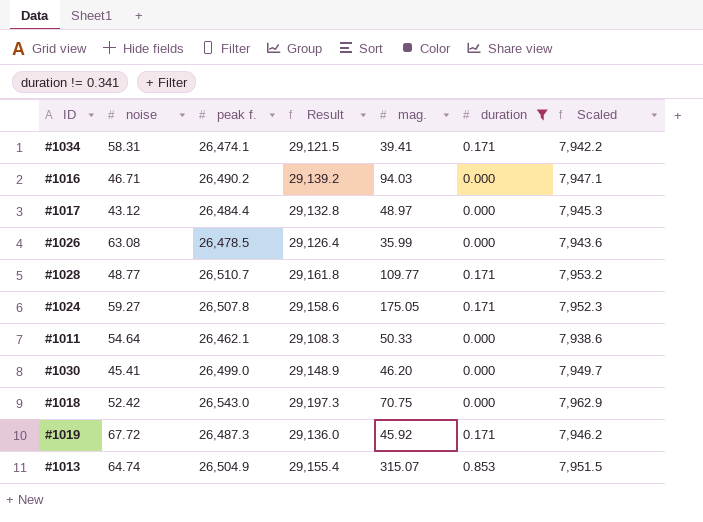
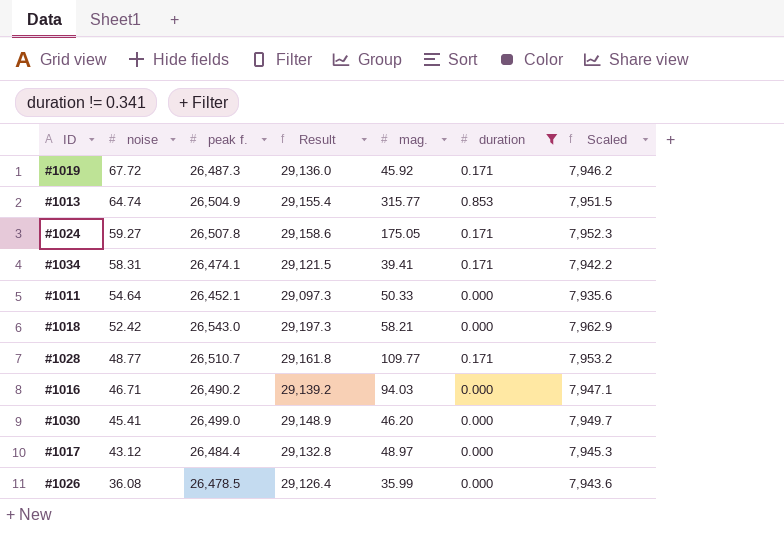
row order: none -> noise descending
#1013 | mag.: 315.07 -> 315.77
#1011 | peak f.: 26,462.1 -> 26,452.1
#1011 | Result: 29,108.3 -> 29,097.3
#1011 | Scaled: 7,938.6 -> 7,935.6
#1018 | mag.: 70.75 -> 58.21
#1026 | noise: 63.08 -> 36.08

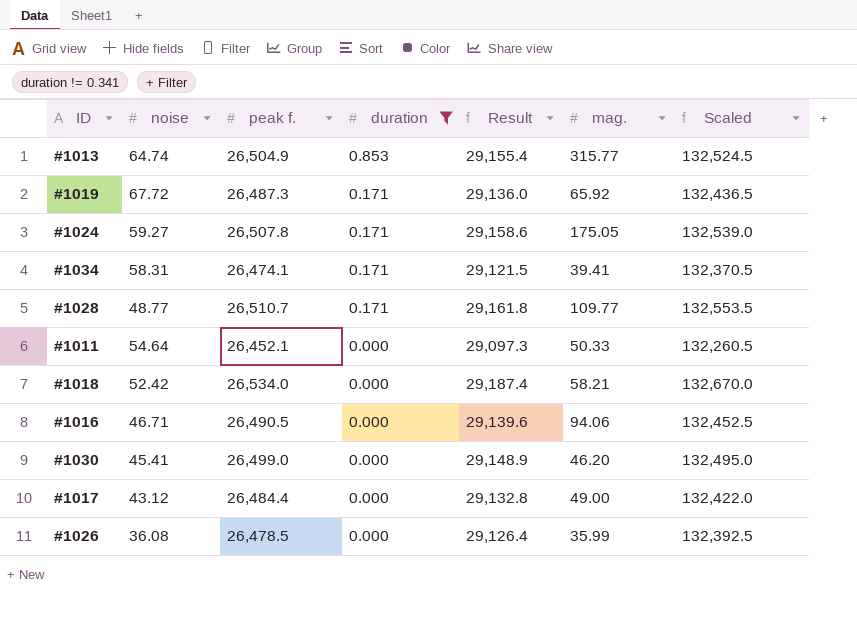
row order: noise descending -> duration descending
column duration | position: 6 -> 4
column Scaled | formula: [peak f.] * 0.3 -> [peak f.] * 5
#1019 | mag.: 45.92 -> 65.92
#1018 | peak f.: 26,543.0 -> 26,534.0
#1018 | Result: 29,197.3 -> 29,187.4
#1016 | peak f.: 26,490.2 -> 26,490.5
#1016 | Result: 29,139.2 -> 29,139.6
#1016 | mag.: 94.03 -> 94.06
#1017 | mag.: 48.97 -> 49.00

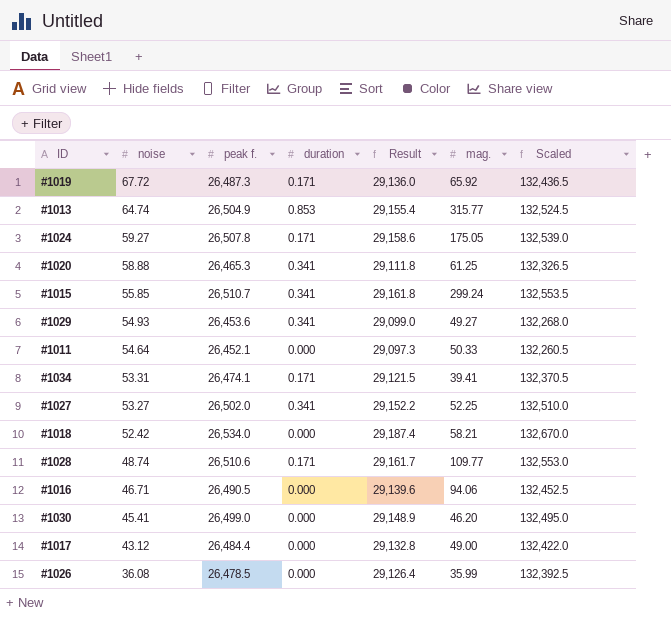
filter: duration != 0.341 -> none
row order: duration descending -> noise descending
#1034 | noise: 58.31 -> 53.31
#1028 | noise: 48.77 -> 48.74
#1028 | peak f.: 26,510.7 -> 26,510.6
#1028 | Result: 29,161.8 -> 29,161.7
#1028 | Scaled: 132,553.5 -> 132,553.0

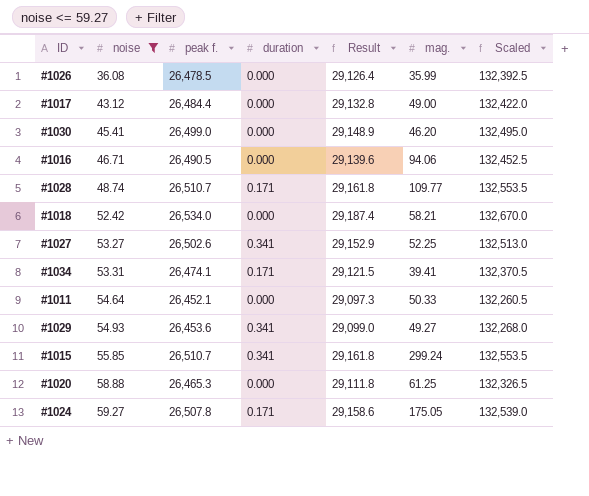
filter: none -> noise <= 59.27
row order: noise descending -> noise ascending
#1028 | peak f.: 26,510.6 -> 26,510.7
#1028 | Result: 29,161.7 -> 29,161.8
#1028 | Scaled: 132,553.0 -> 132,553.5
#1027 | peak f.: 26,502.0 -> 26,502.6
#1027 | Result: 29,152.2 -> 29,152.9
#1027 | Scaled: 132,510.0 -> 132,513.0
#1020 | duration: 0.341 -> 0.000

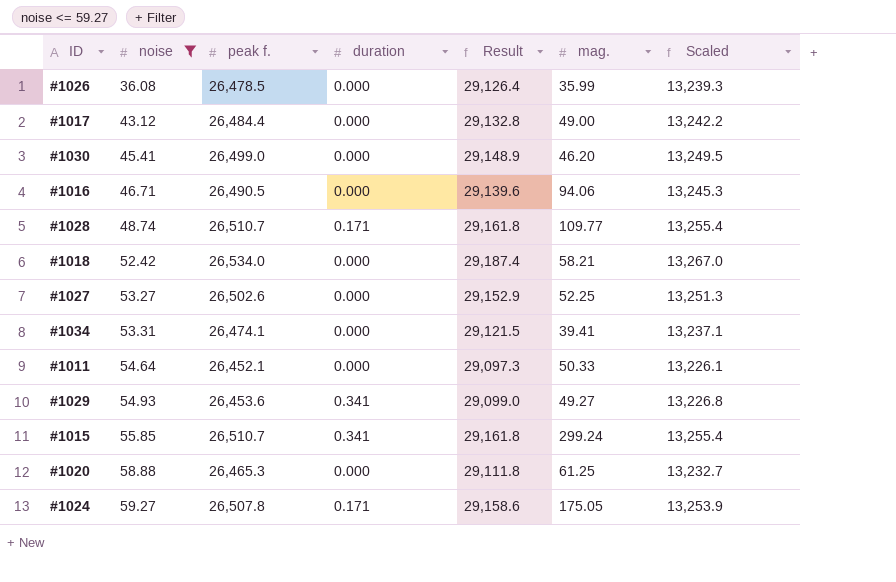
column Scaled | formula: [peak f.] * 5 -> [peak f.] * 0.5
#1027 | duration: 0.341 -> 0.000
#1034 | duration: 0.171 -> 0.000

